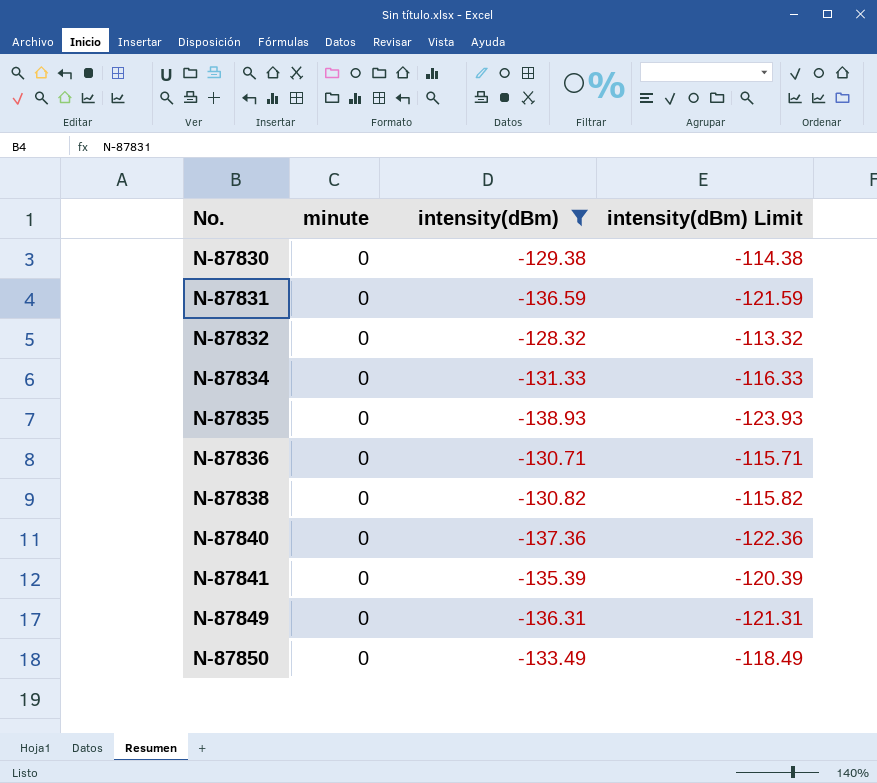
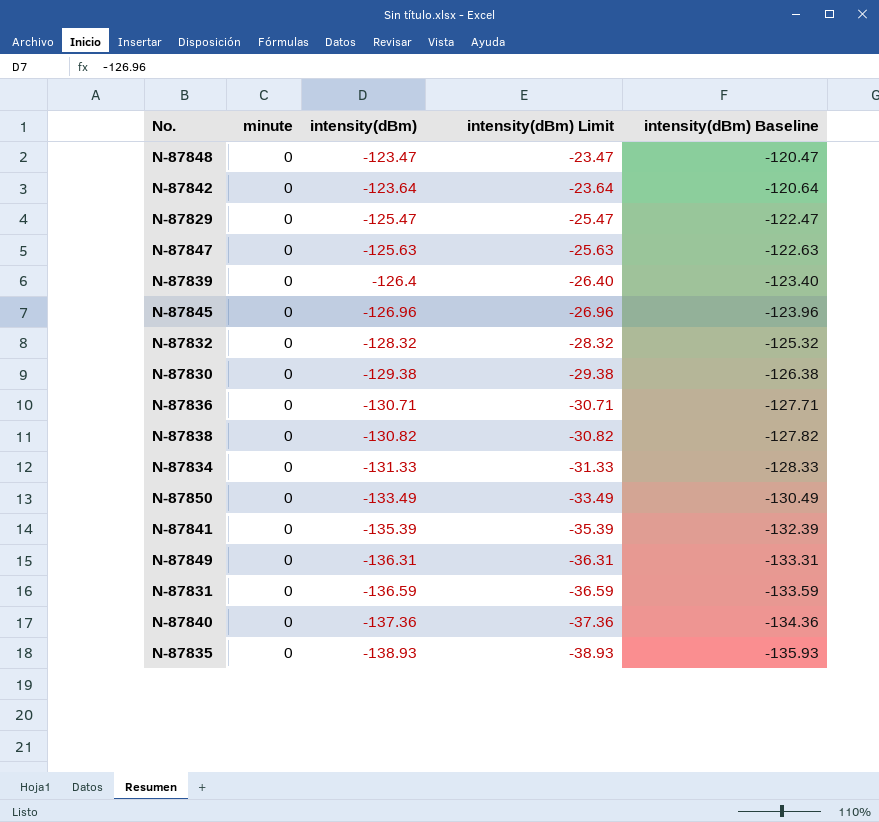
filter: intensity(dBm) <= -128.32 -> none
row order: No. ascending -> intensity(dBm) descending
column intensity(dBm) Limit | formula: [intensity(dBm)] + 15 -> [intensity(dBm)] + 100
column intensity(dBm) Baseline | formula: none -> [intensity(dBm)] + 3

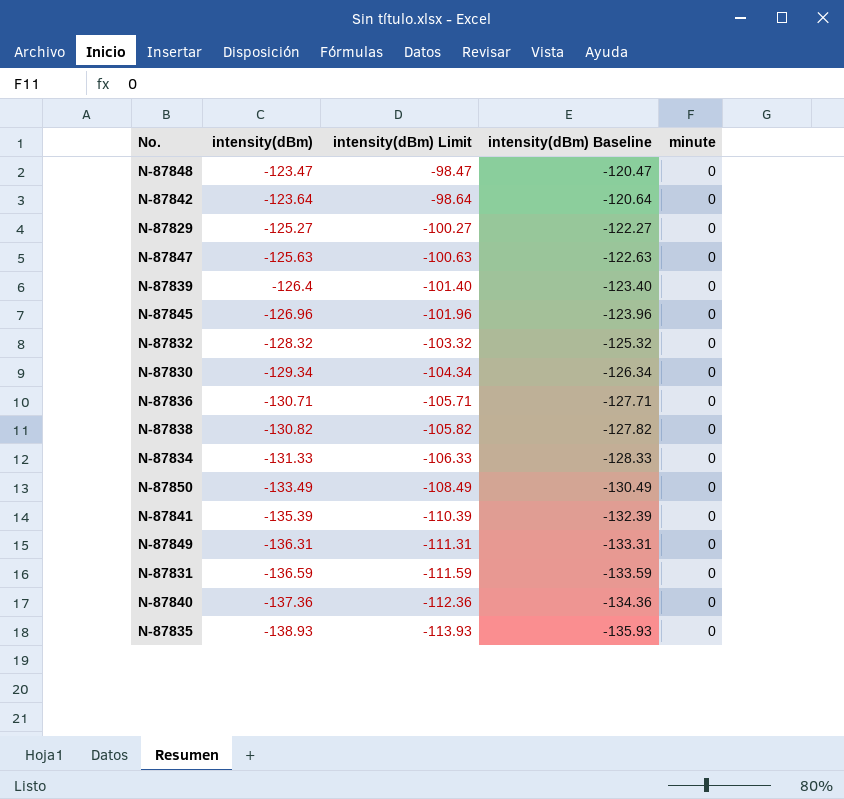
column intensity(dBm) Limit | formula: [intensity(dBm)] + 100 -> [intensity(dBm)] + 25
column minute | position: 2 -> 5
N-87829 | intensity(dBm): -125.47 -> -125.27
N-87829 | intensity(dBm) Baseline: -122.47 -> -122.27
N-87830 | intensity(dBm): -129.38 -> -129.34
N-87830 | intensity(dBm) Baseline: -126.38 -> -126.34

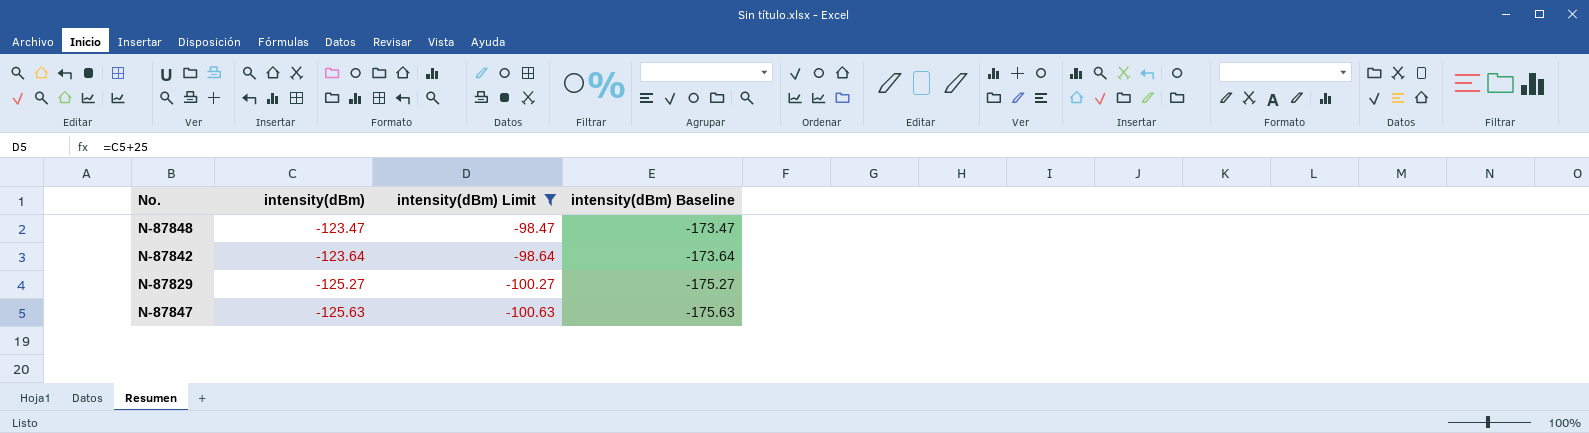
filter: none -> intensity(dBm) Limit >= -100.63
column minute | position: 5 -> none
column intensity(dBm) Baseline | formula: [intensity(dBm)] + 3 -> [intensity(dBm)] - 50

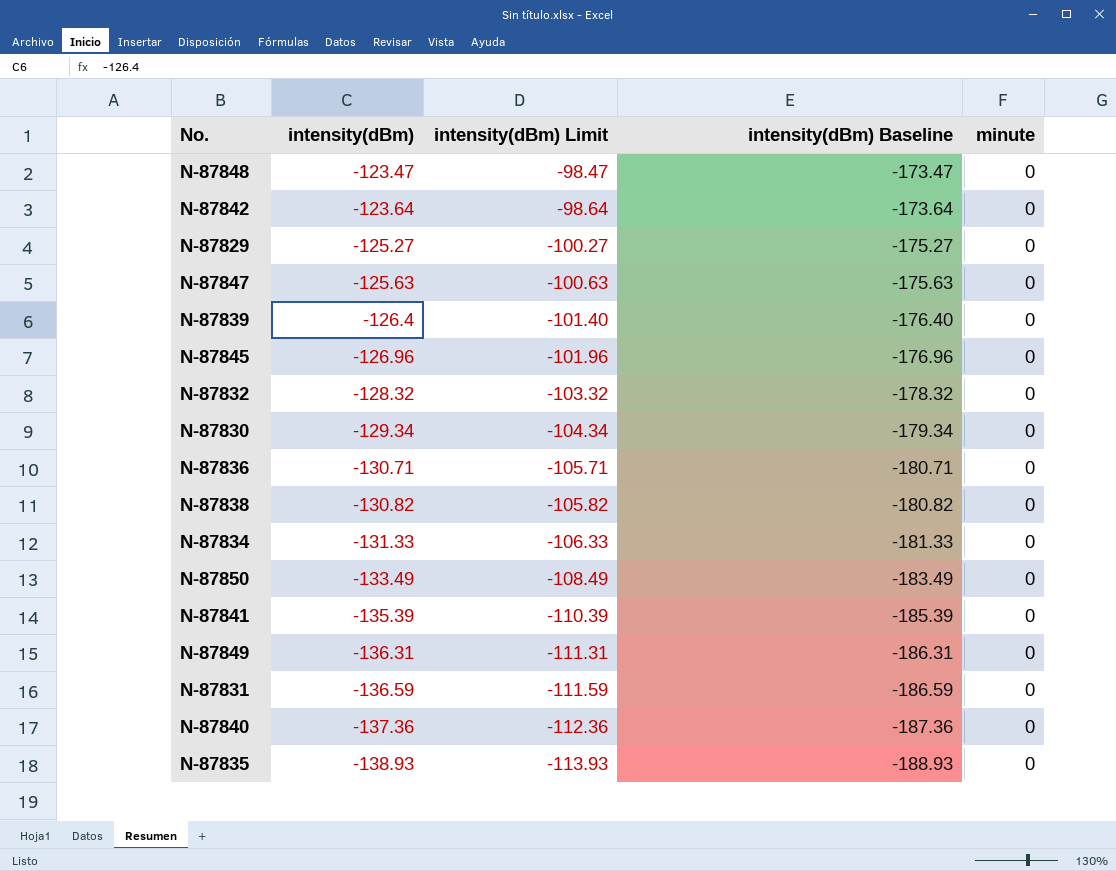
filter: intensity(dBm) Limit >= -100.63 -> none
column minute | position: none -> 5

